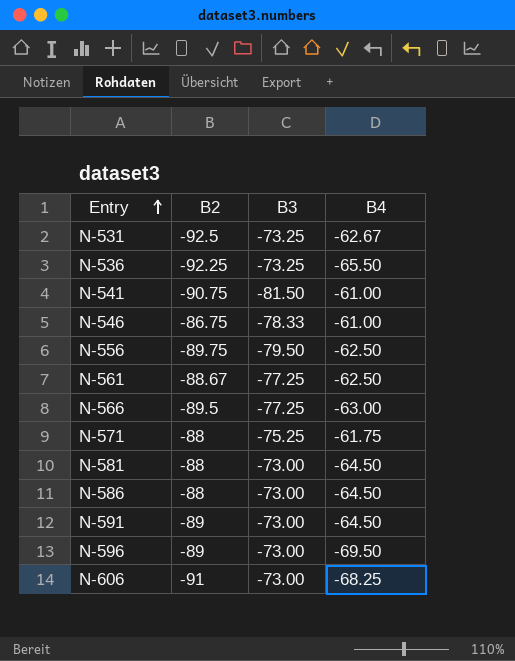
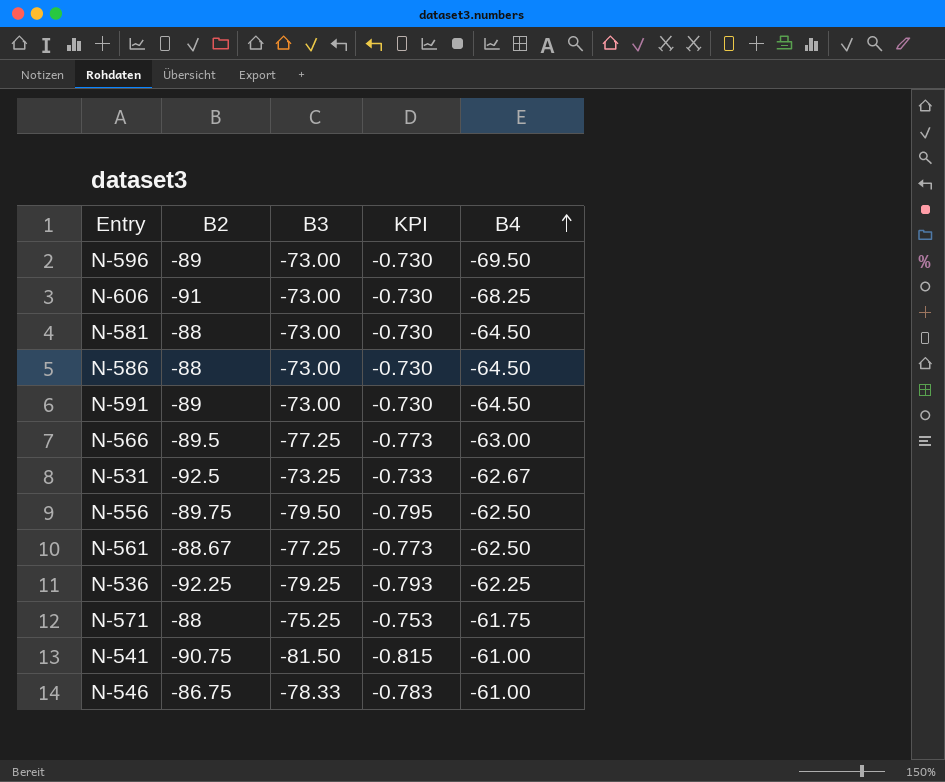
row order: Entry ascending -> B4 ascending
column KPI | formula: none -> [B3] * 0.01
N-536 | B3: -73.25 -> -79.25
N-536 | B4: -65.50 -> -62.25

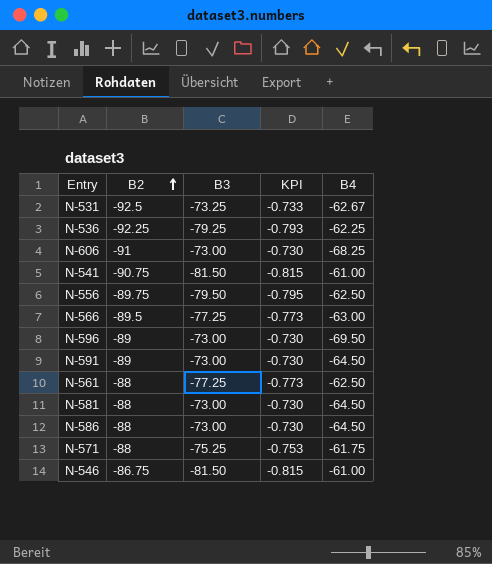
row order: B4 ascending -> B2 ascending
N-561 | B2: -88.67 -> -88
N-546 | B3: -78.33 -> -81.50
N-546 | KPI: -0.783 -> -0.815

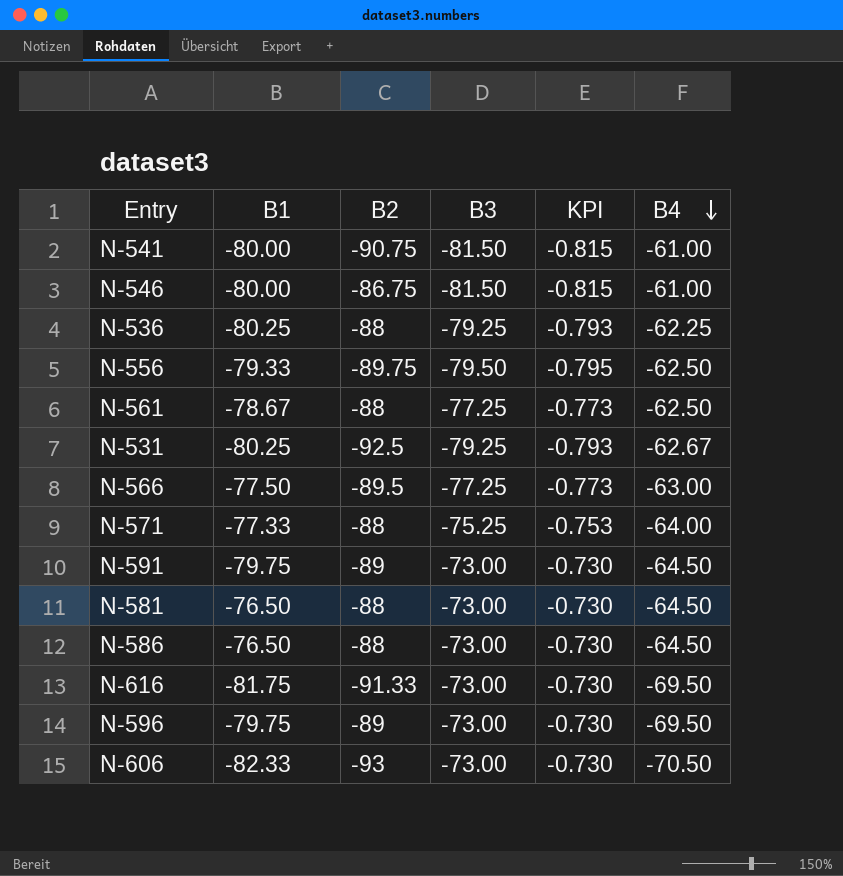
row order: B2 ascending -> B4 descending
column B1 | position: none -> 2
N-536 | B2: -92.25 -> -88
N-531 | B3: -73.25 -> -79.25
N-531 | KPI: -0.733 -> -0.793
N-571 | B4: -61.75 -> -64.00
row N-616: none -> -81.75 | -91.33 | -73.00 | -0.730 | -69.50
N-606 | B2: -91 -> -93
N-606 | B4: -68.25 -> -70.50

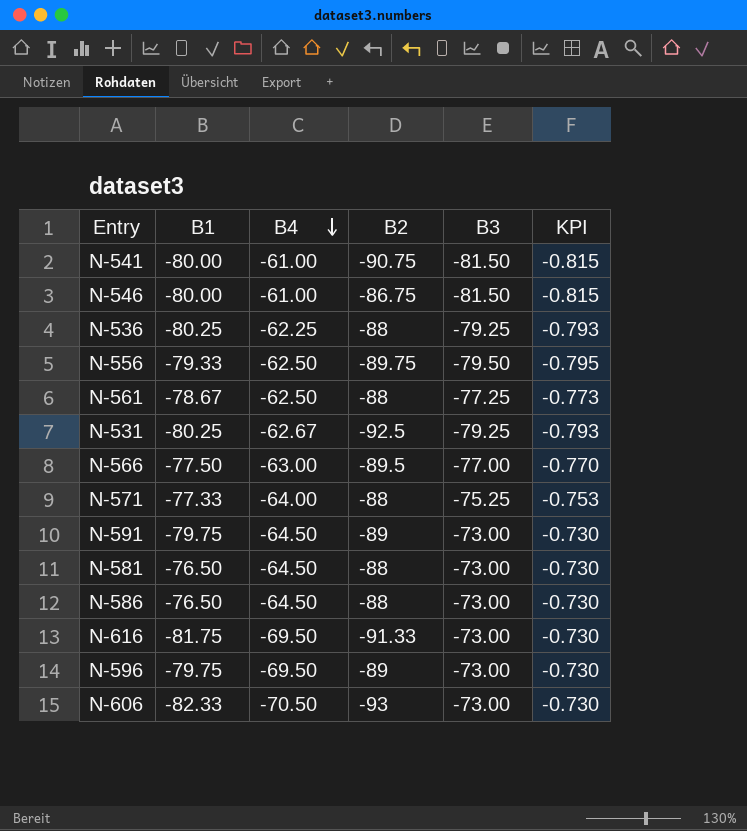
column B4 | position: 6 -> 3
N-566 | B3: -77.25 -> -77.00
N-566 | KPI: -0.773 -> -0.770

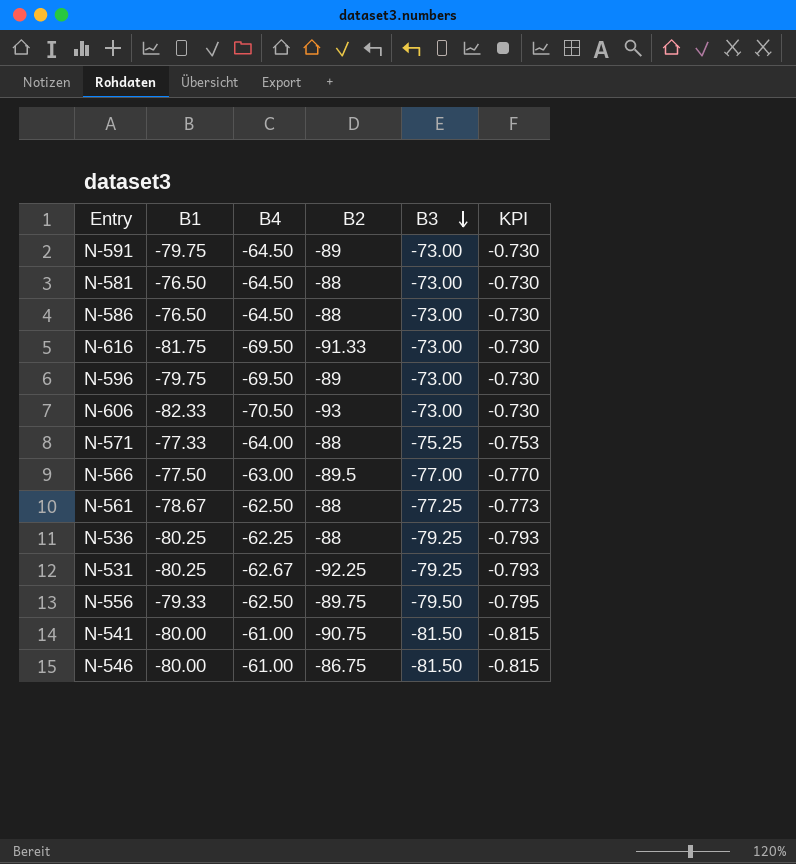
row order: B4 descending -> B3 descending
N-531 | B2: -92.5 -> -92.25

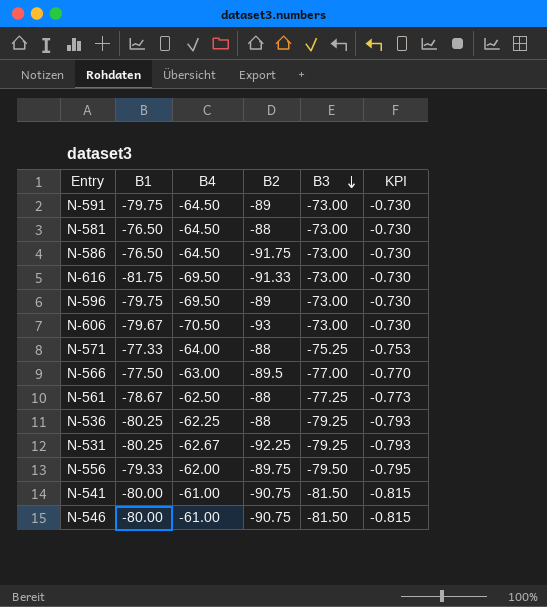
N-586 | B2: -88 -> -91.75
N-606 | B1: -82.33 -> -79.67
N-556 | B4: -62.50 -> -62.00
N-546 | B2: -86.75 -> -90.75

